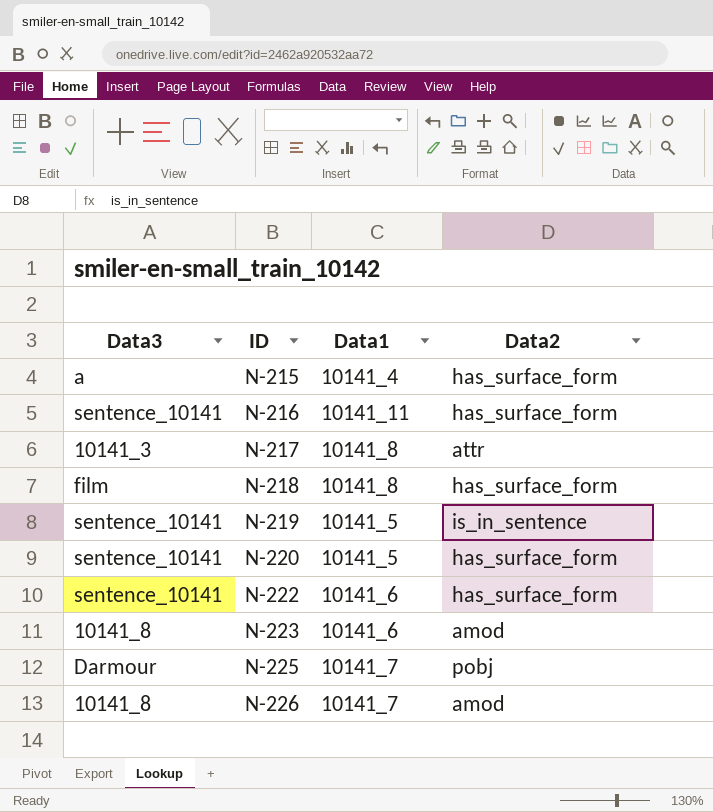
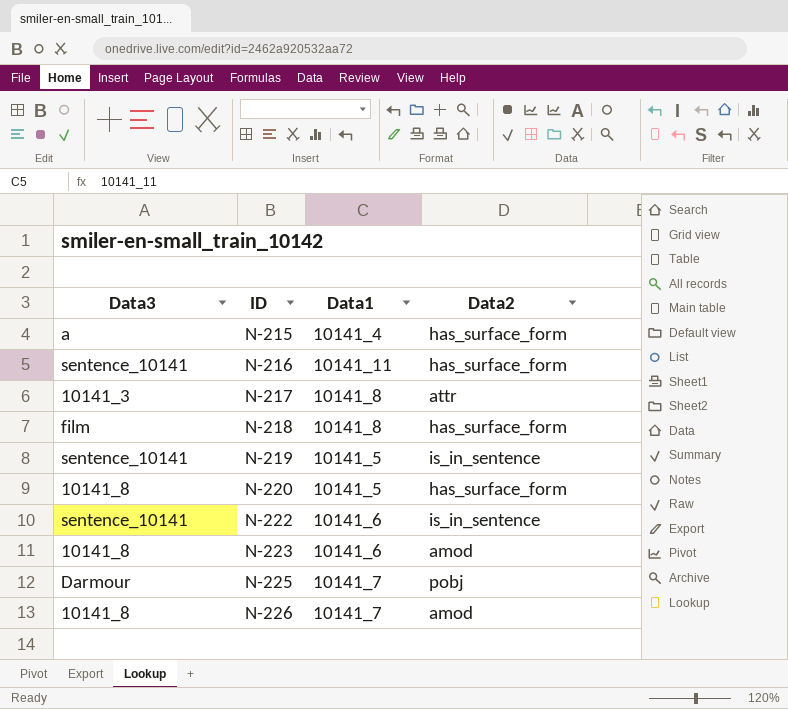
N-220 | Data3: sentence_10141 -> 10141_8
N-222 | Data2: has_surface_form -> is_in_sentence

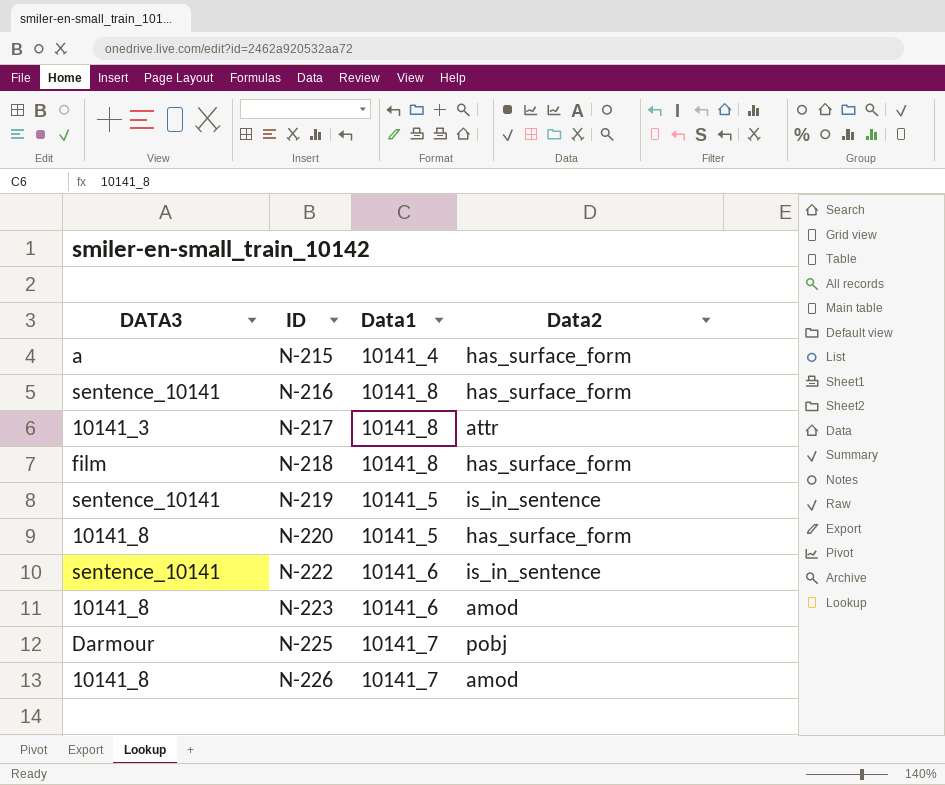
column name: Data3 -> DATA3
N-216 | Data1: 10141_11 -> 10141_8

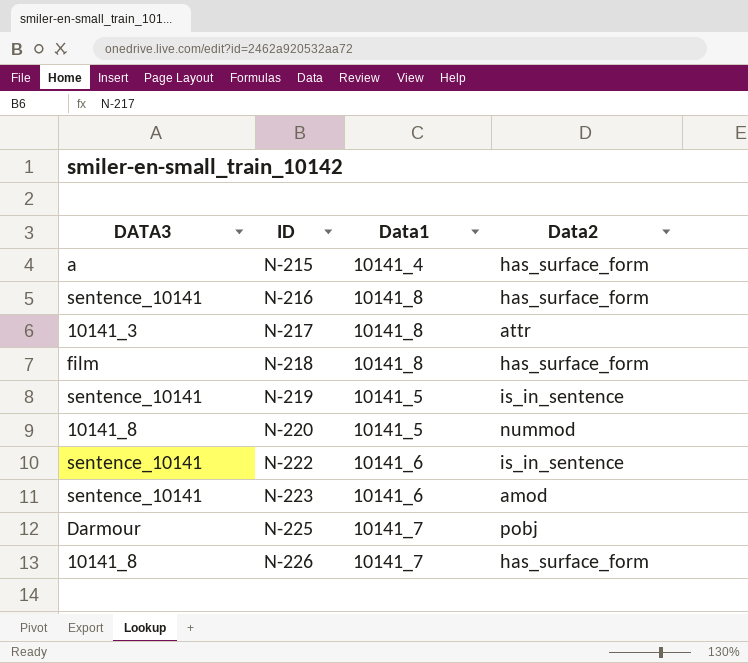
N-220 | Data2: has_surface_form -> nummod
N-223 | DATA3: 10141_8 -> sentence_10141
N-226 | Data2: amod -> has_surface_form

